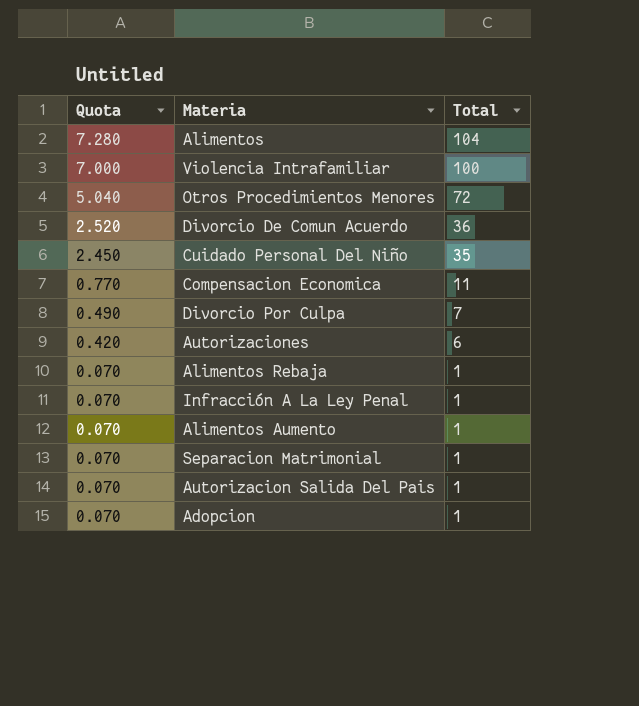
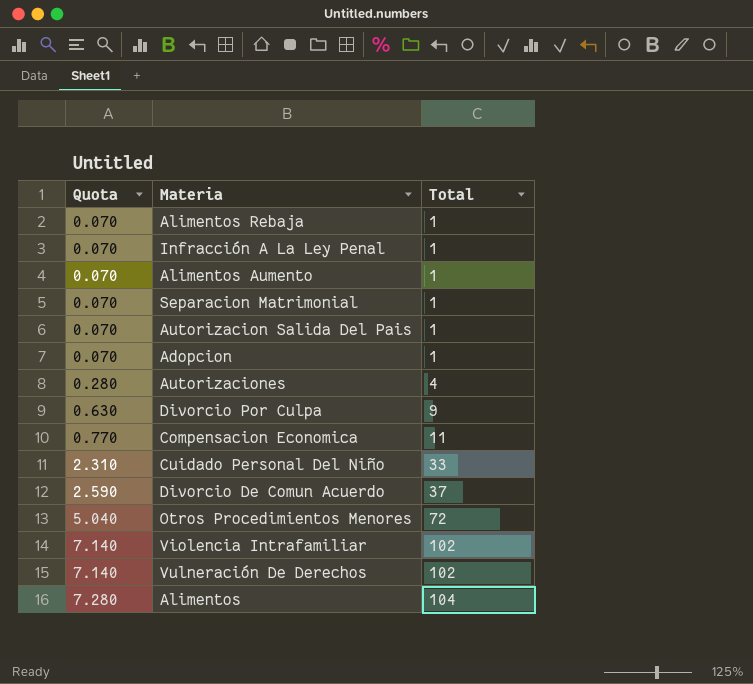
row order: Quota descending -> Quota ascending
Autorizaciones | Quota: 0.420 -> 0.280
Autorizaciones | Total: 6 -> 4
Divorcio Por Culpa | Quota: 0.490 -> 0.630
Divorcio Por Culpa | Total: 7 -> 9
Cuidado Personal Del Niño | Quota: 2.450 -> 2.310
Cuidado Personal Del Niño | Total: 35 -> 33
Divorcio De Comun Acuerdo | Quota: 2.520 -> 2.590
Divorcio De Comun Acuerdo | Total: 36 -> 37
Violencia Intrafamiliar | Quota: 7.000 -> 7.140
Violencia Intrafamiliar | Total: 100 -> 102
row Vulneración De Derechos: none -> 7.140 | 102

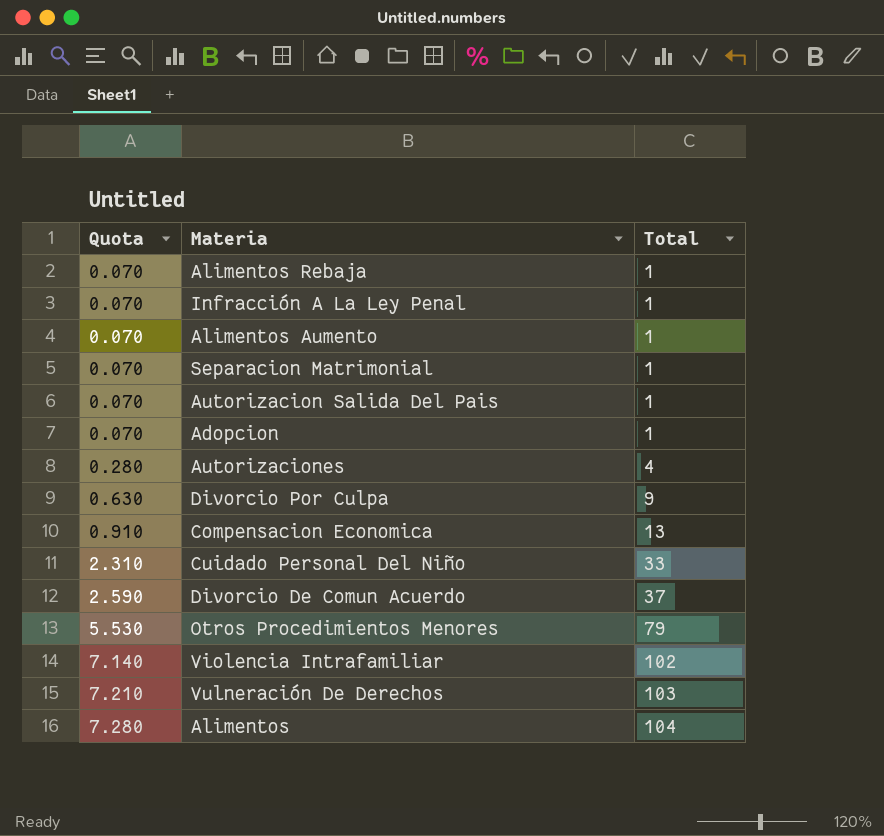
Compensacion Economica | Quota: 0.770 -> 0.910
Compensacion Economica | Total: 11 -> 13
Otros Procedimientos Menores | Quota: 5.040 -> 5.530
Otros Procedimientos Menores | Total: 72 -> 79
Vulneración De Derechos | Quota: 7.140 -> 7.210
Vulneración De Derechos | Total: 102 -> 103

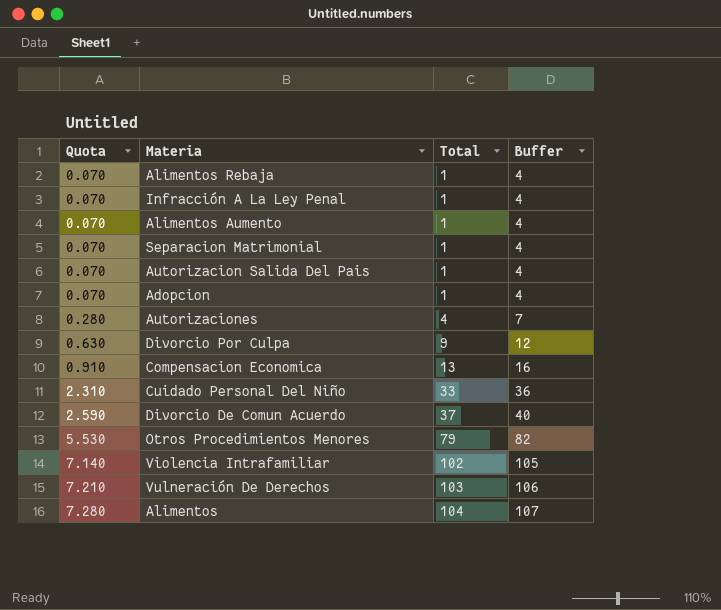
column Buffer | formula: none -> [Total] + 3

